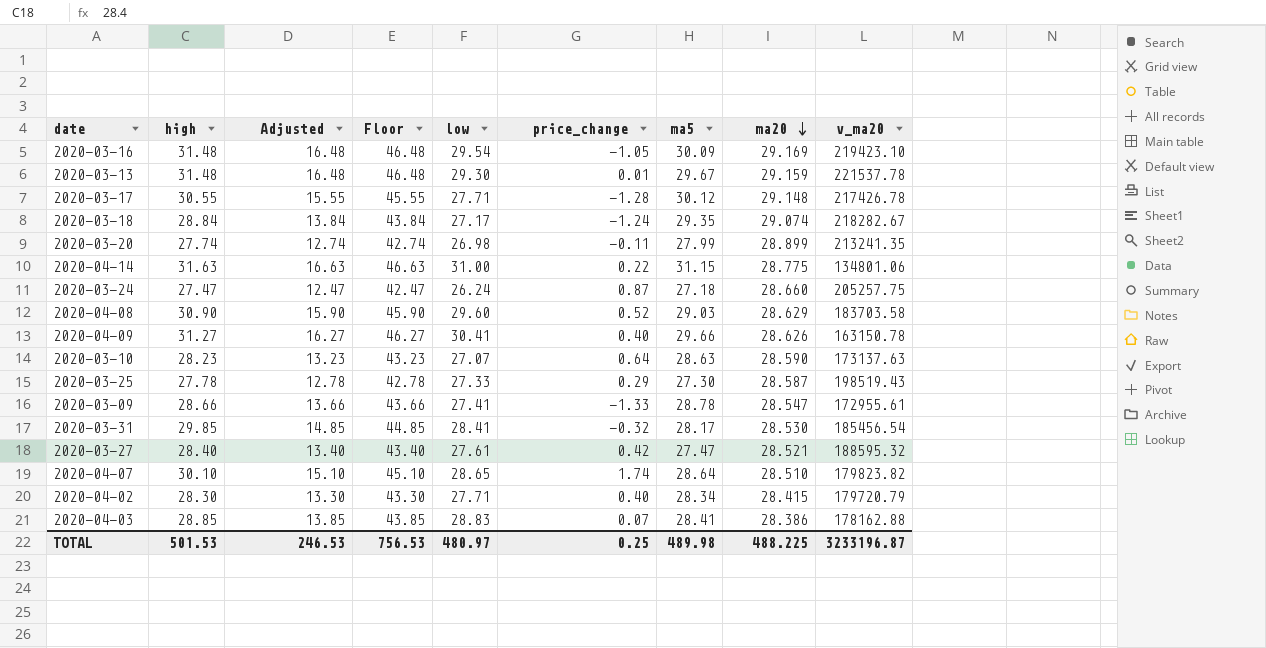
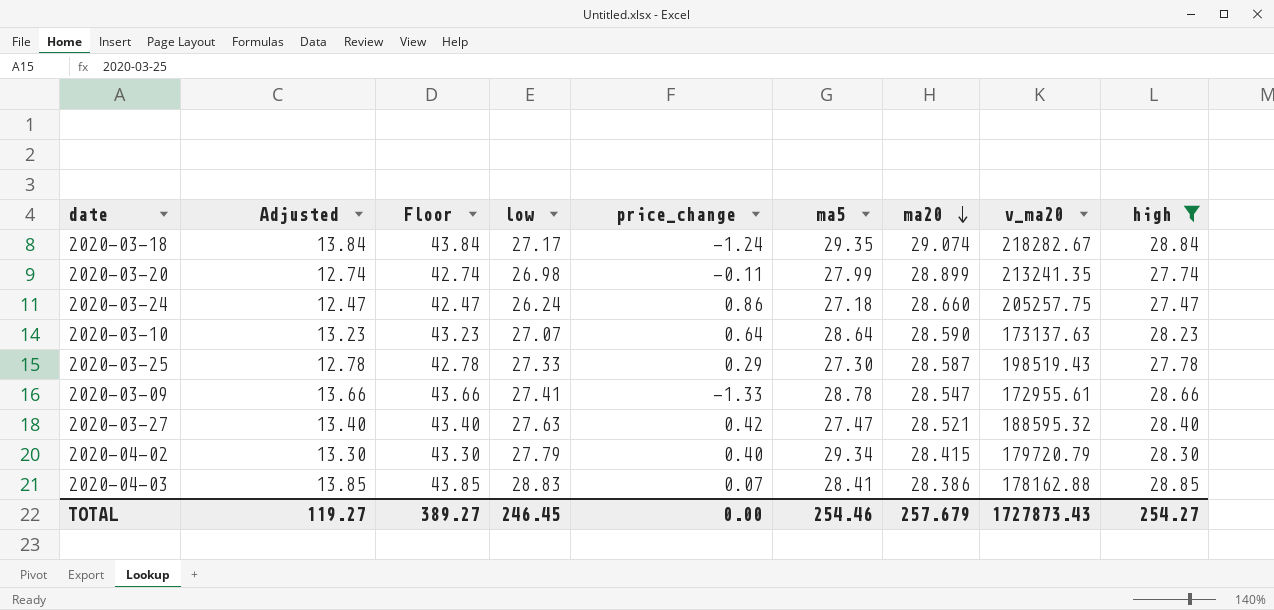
filter: none -> high <= 28.85
column high | position: 2 -> 9
2020-03-24 | price_change: 0.87 -> 0.86
2020-03-10 | ma5: 28.63 -> 28.64
2020-03-27 | low: 27.61 -> 27.63
2020-04-02 | low: 27.71 -> 27.79
2020-04-02 | ma5: 28.34 -> 29.34
TOTAL | Adjusted: 246.53 -> 119.27
TOTAL | Floor: 756.53 -> 389.27
TOTAL | low: 480.97 -> 246.45
TOTAL | price_change: 0.25 -> 0.00
TOTAL | ma5: 489.98 -> 254.46
TOTAL | ma20: 488.225 -> 257.679
TOTAL | v_ma20: 3233196.87 -> 1727873.43
TOTAL | high: 501.53 -> 254.27

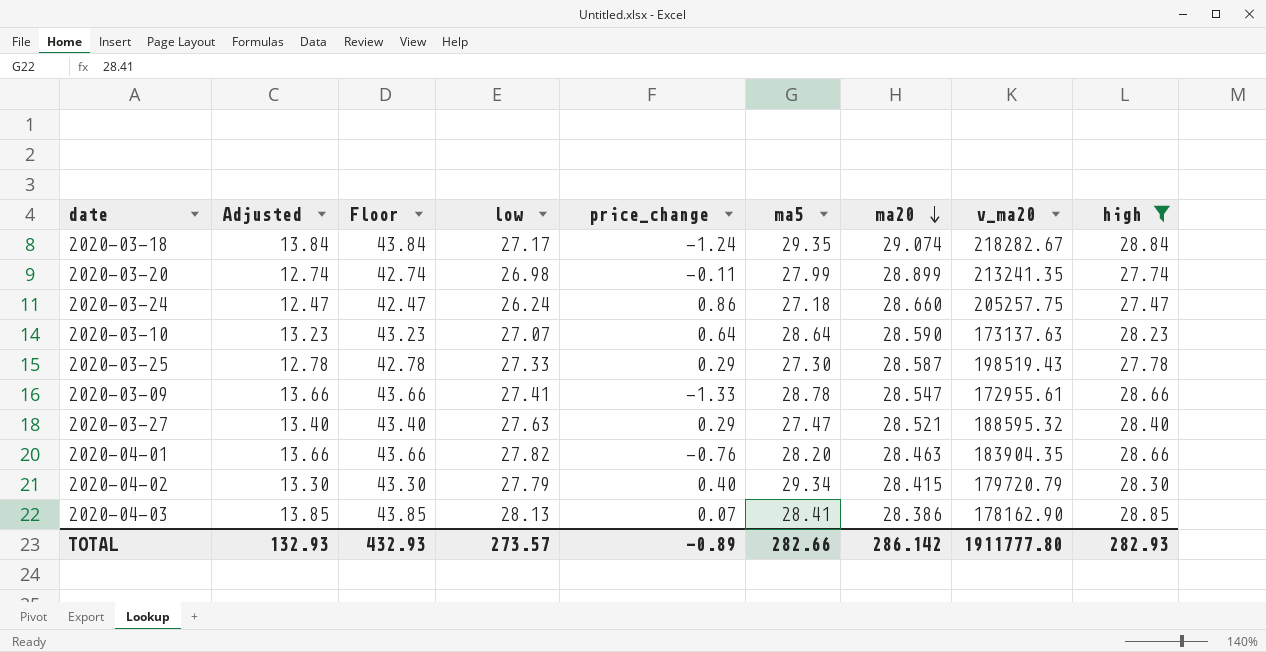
2020-03-27 | price_change: 0.42 -> 0.29
row 2020-04-01: none -> 13.66 | 43.66 | 27.82 | -0.76 | 28.20 | 28.463 | 183904.35 | 28.66
2020-04-03 | low: 28.83 -> 28.13
2020-04-03 | v_ma20: 178162.88 -> 178162.90
TOTAL | Adjusted: 119.27 -> 132.93
TOTAL | Floor: 389.27 -> 432.93
TOTAL | low: 246.45 -> 273.57
TOTAL | price_change: 0.00 -> -0.89
TOTAL | ma5: 254.46 -> 282.66
TOTAL | ma20: 257.679 -> 286.142
TOTAL | v_ma20: 1727873.43 -> 1911777.80
TOTAL | high: 254.27 -> 282.93

